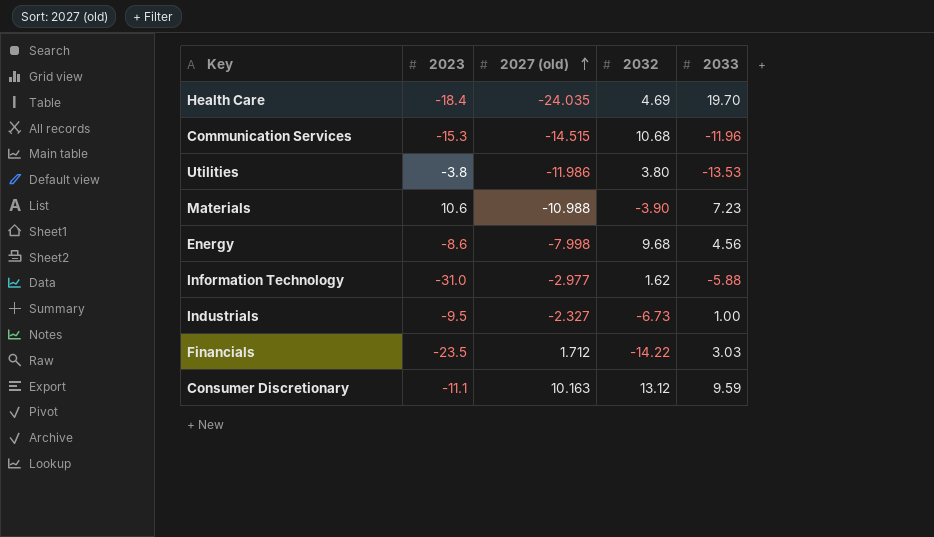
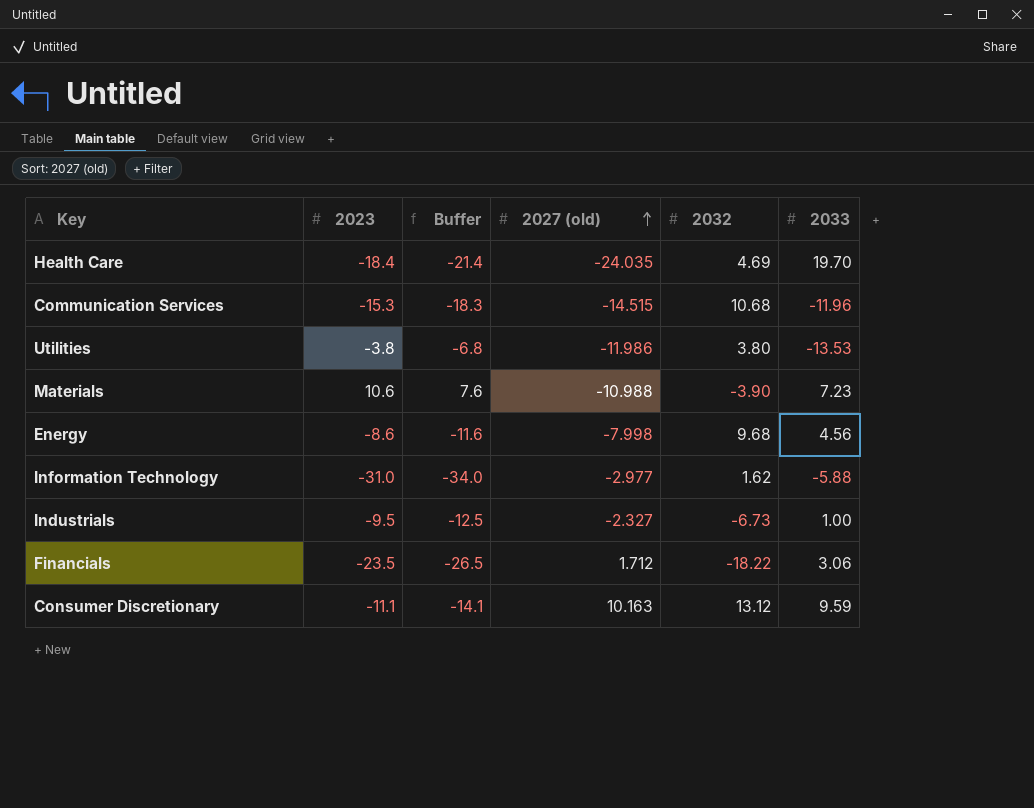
column Buffer | formula: none -> [2023] - 3
Financials | 2032: -14.22 -> -18.22
Financials | 2033: 3.03 -> 3.06

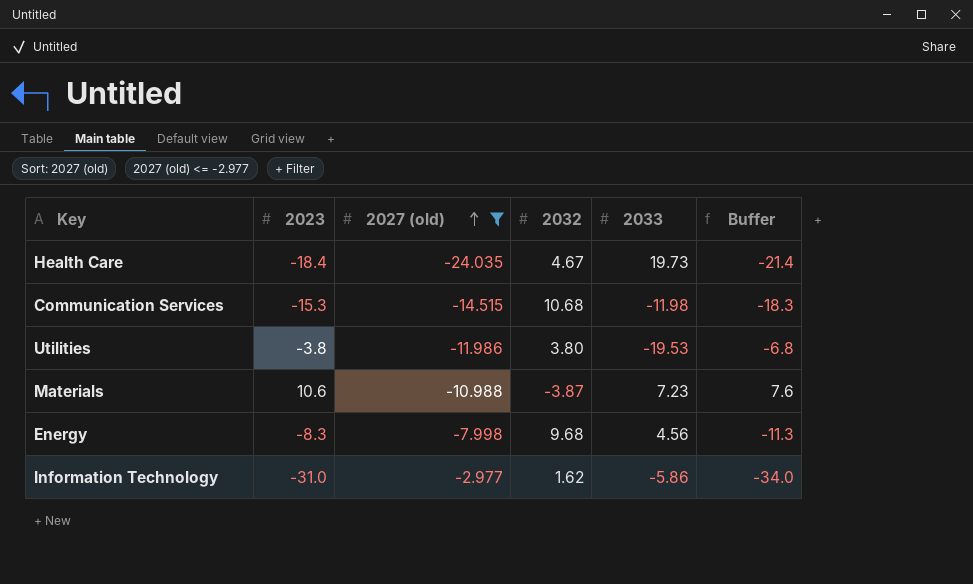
filter: none -> 2027 (old) <= -2.977
column Buffer | position: 3 -> 6
Health Care | 2032: 4.69 -> 4.67
Health Care | 2033: 19.70 -> 19.73
Communication Services | 2033: -11.96 -> -11.98
Utilities | 2033: -13.53 -> -19.53
Materials | 2032: -3.90 -> -3.87
Energy | 2023: -8.6 -> -8.3
Energy | Buffer: -11.6 -> -11.3
Information Technology | 2033: -5.88 -> -5.86

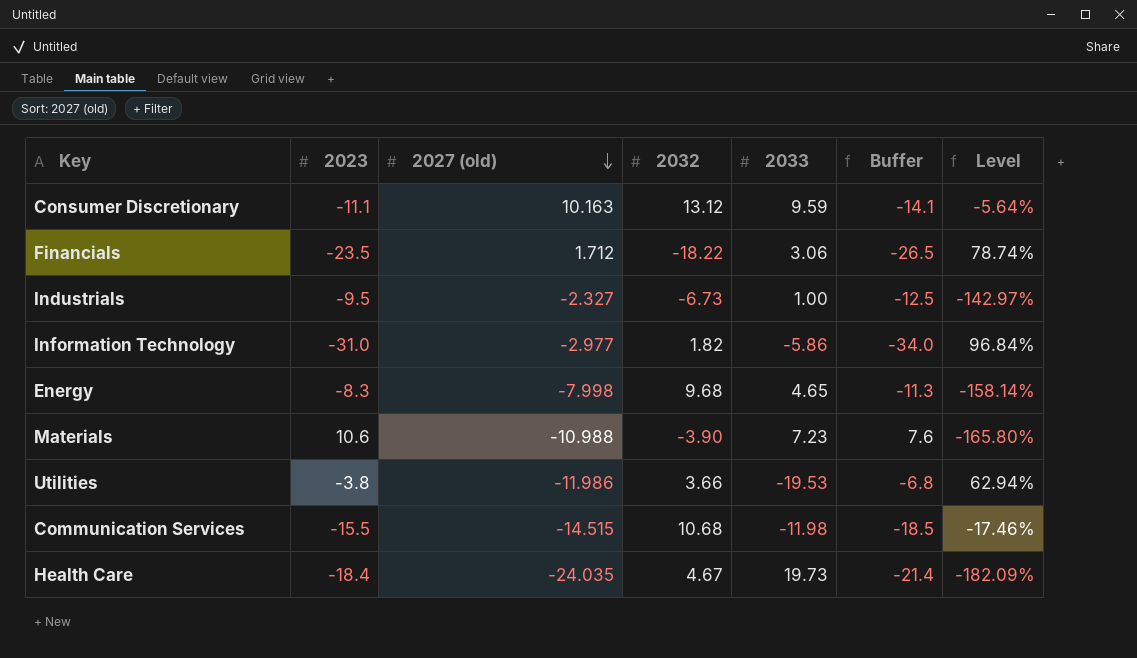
filter: 2027 (old) <= -2.977 -> none
row order: 2027 (old) ascending -> 2027 (old) descending
column Level | formula: none -> ([2033] - [2027 (old)]) / [2027 (old)]
Information Technology | 2032: 1.62 -> 1.82
Energy | 2033: 4.56 -> 4.65
Materials | 2032: -3.87 -> -3.90
Utilities | 2032: 3.80 -> 3.66
Communication Services | 2023: -15.3 -> -15.5
Communication Services | Buffer: -18.3 -> -18.5

